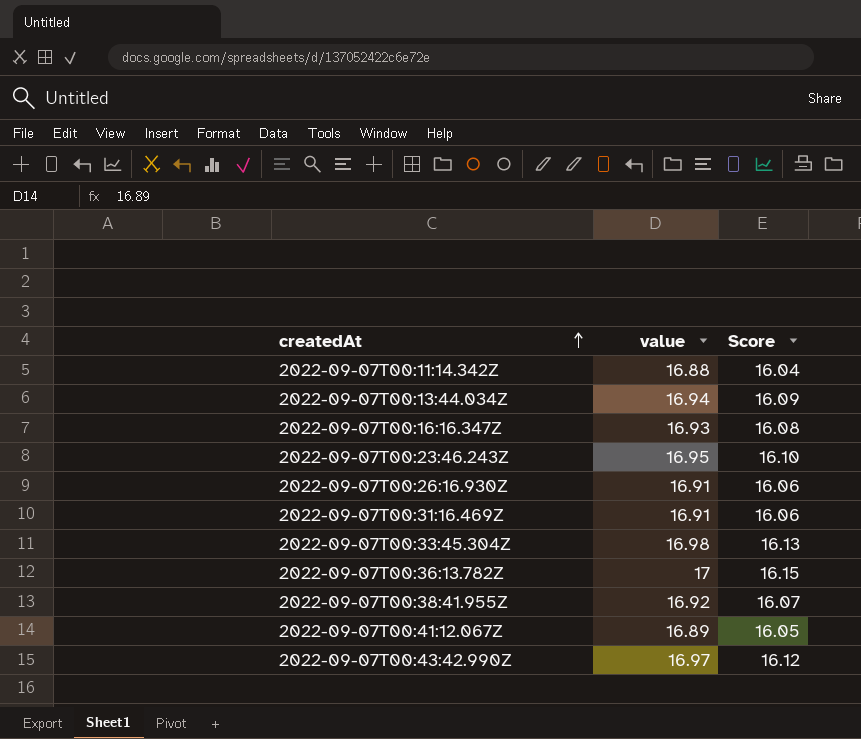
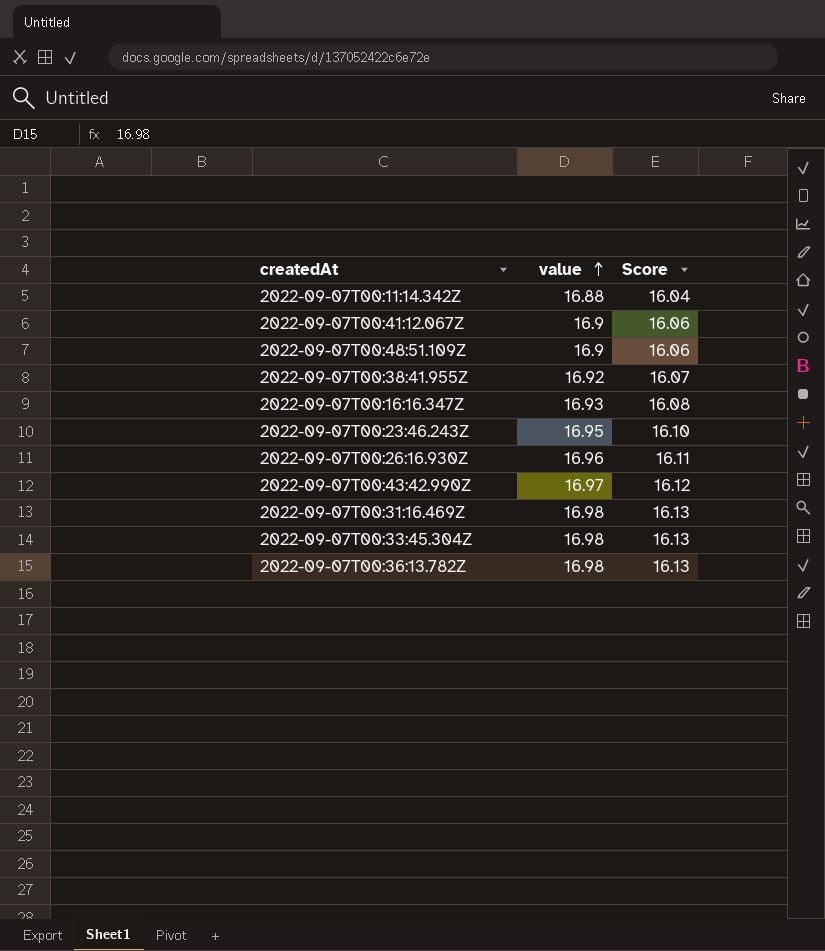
row order: createdAt ascending -> value ascending
row 2022-09-07T00:13:44.034Z: 16.94 | 16.09 -> none
2022-09-07T00:41:12.067Z | value: 16.89 -> 16.9
2022-09-07T00:41:12.067Z | Score: 16.05 -> 16.06
row 2022-09-07T00:48:51.109Z: none -> 16.9 | 16.06
2022-09-07T00:26:16.930Z | value: 16.91 -> 16.96
2022-09-07T00:26:16.930Z | Score: 16.06 -> 16.11
2022-09-07T00:31:16.469Z | value: 16.91 -> 16.98
2022-09-07T00:31:16.469Z | Score: 16.06 -> 16.13
2022-09-07T00:36:13.782Z | value: 17 -> 16.98
2022-09-07T00:36:13.782Z | Score: 16.15 -> 16.13

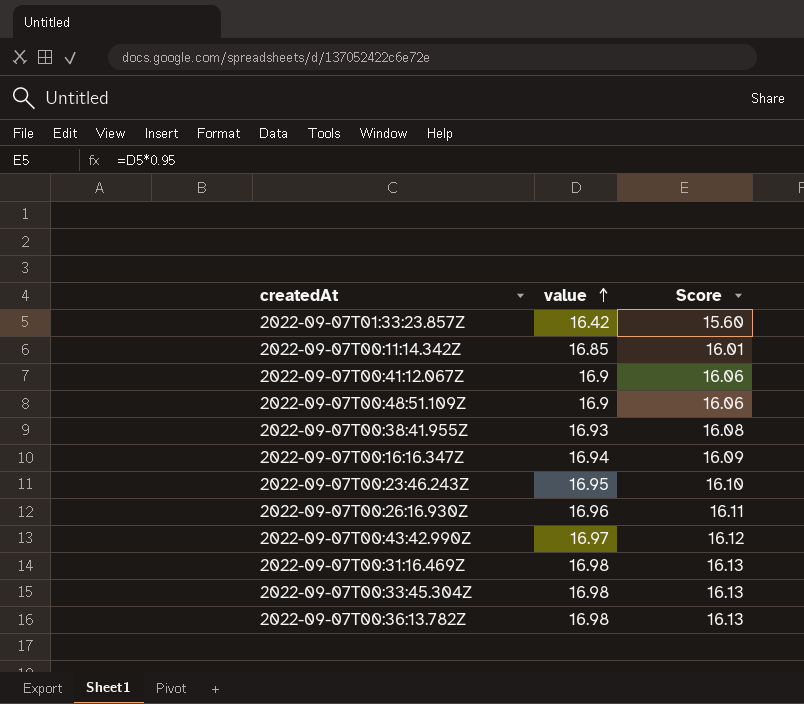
row 2022-09-07T01:33:23.857Z: none -> 16.42 | 15.60
2022-09-07T00:11:14.342Z | value: 16.88 -> 16.85
2022-09-07T00:11:14.342Z | Score: 16.04 -> 16.01
2022-09-07T00:38:41.955Z | value: 16.92 -> 16.93
2022-09-07T00:38:41.955Z | Score: 16.07 -> 16.08
2022-09-07T00:16:16.347Z | value: 16.93 -> 16.94
2022-09-07T00:16:16.347Z | Score: 16.08 -> 16.09

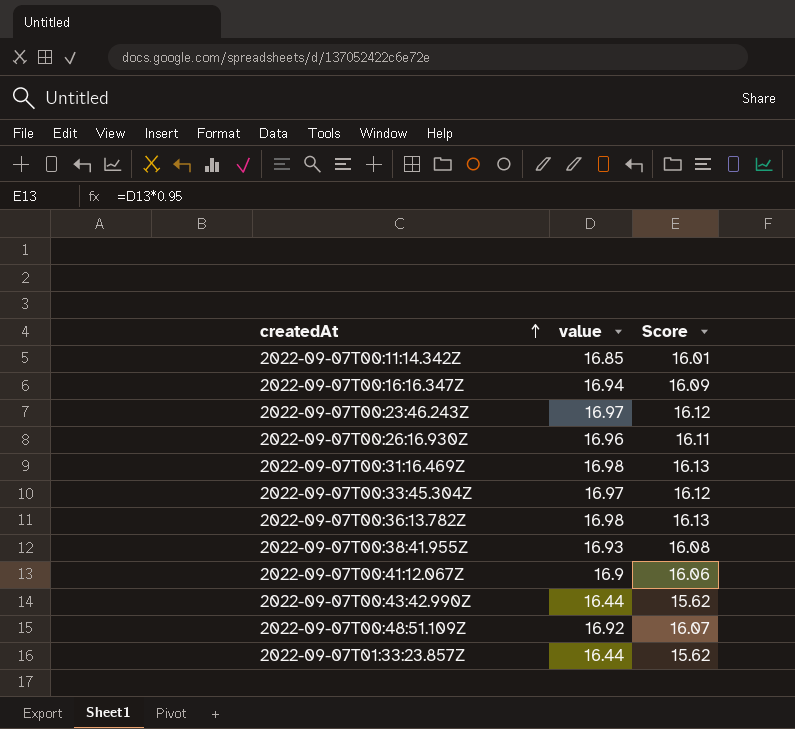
row order: value ascending -> createdAt ascending
2022-09-07T00:23:46.243Z | value: 16.95 -> 16.97
2022-09-07T00:23:46.243Z | Score: 16.10 -> 16.12
2022-09-07T00:33:45.304Z | value: 16.98 -> 16.97
2022-09-07T00:33:45.304Z | Score: 16.13 -> 16.12
2022-09-07T00:43:42.990Z | value: 16.97 -> 16.44
2022-09-07T00:43:42.990Z | Score: 16.12 -> 15.62
2022-09-07T00:48:51.109Z | value: 16.9 -> 16.92
2022-09-07T00:48:51.109Z | Score: 16.06 -> 16.07
2022-09-07T01:33:23.857Z | value: 16.42 -> 16.44
2022-09-07T01:33:23.857Z | Score: 15.60 -> 15.62

